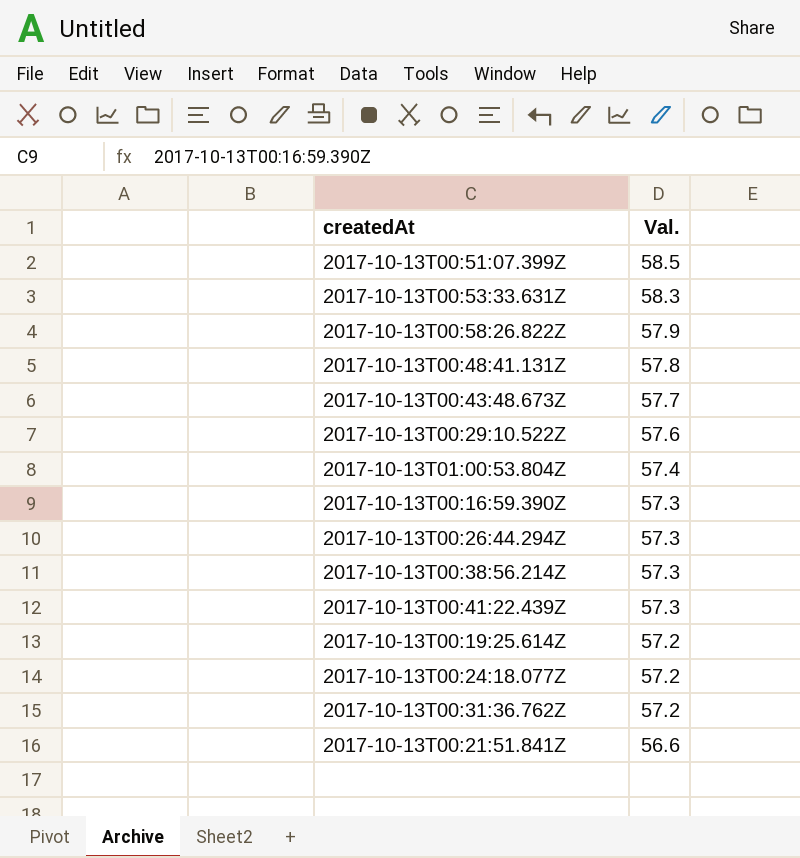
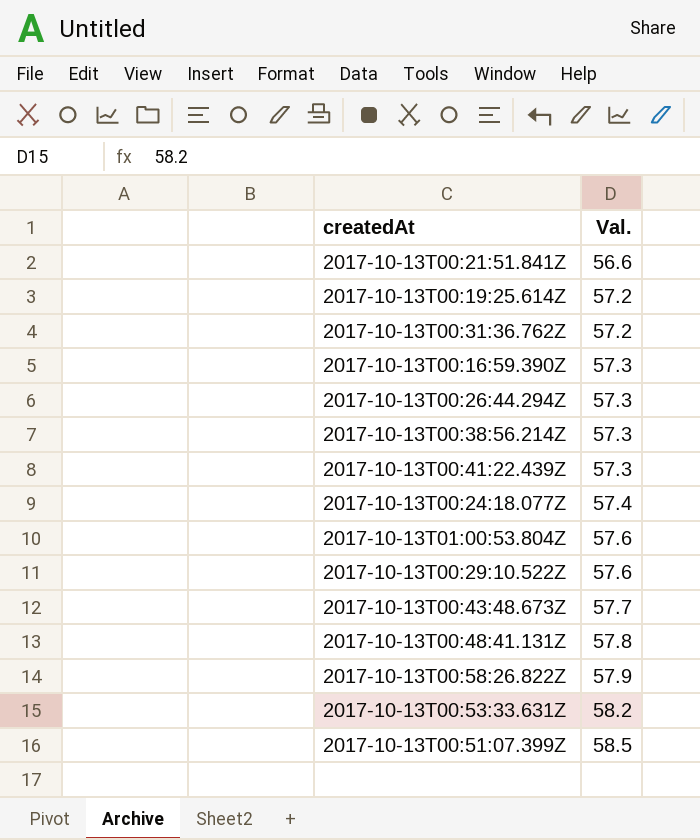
row order: Val. descending -> Val. ascending
2017-10-13T00:24:18.077Z | Val.: 57.2 -> 57.4
2017-10-13T01:00:53.804Z | Val.: 57.4 -> 57.6
2017-10-13T00:53:33.631Z | Val.: 58.3 -> 58.2

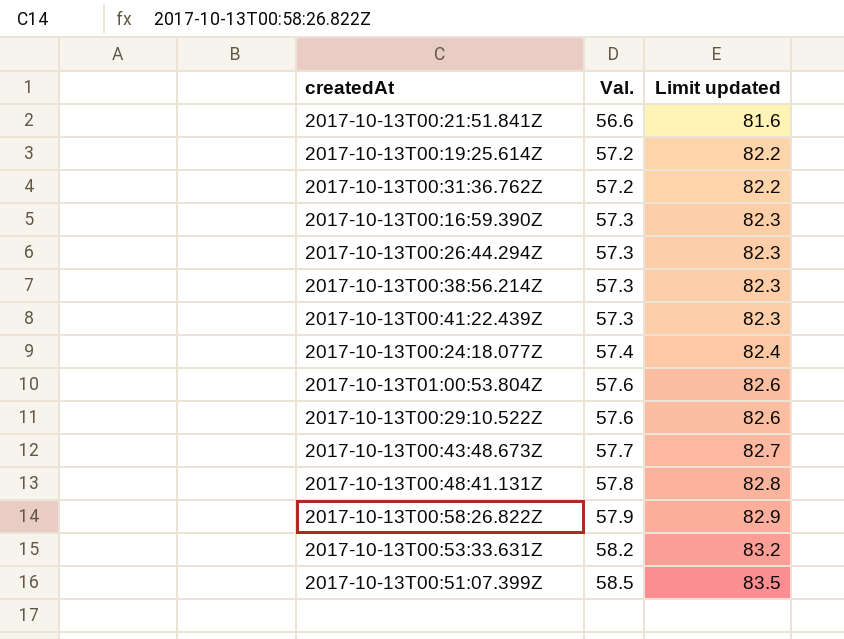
column Limit updated | formula: none -> [Val.] + 25

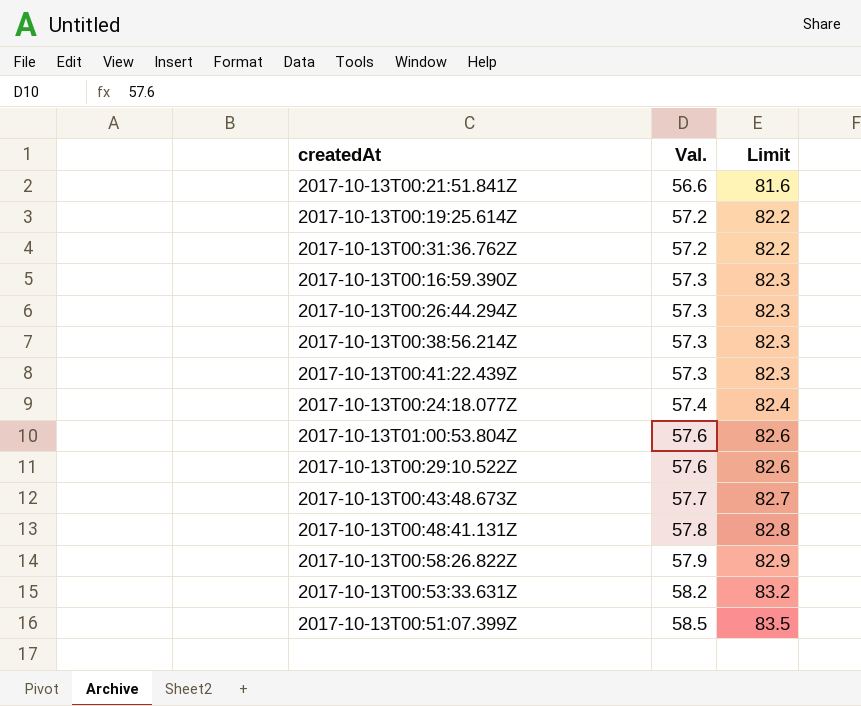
column name: Limit updated -> Limit

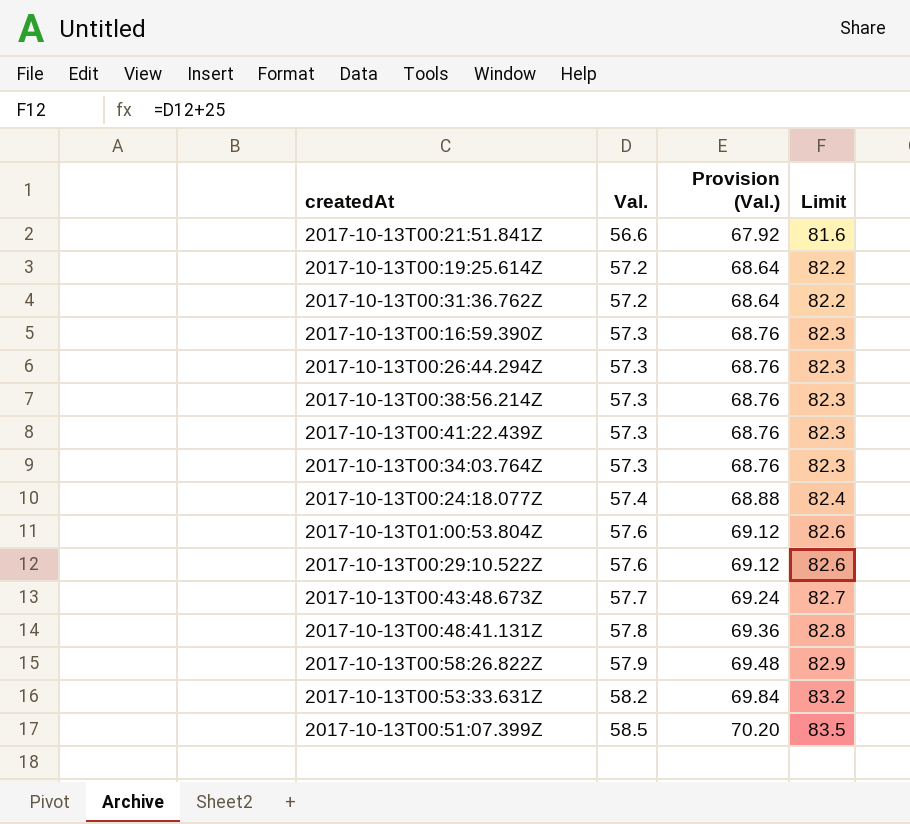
column Provision (Val.) | formula: none -> [Val.] * 1.2
row 2017-10-13T00:34:03.764Z: none -> 57.3 | 68.76 | 82.3

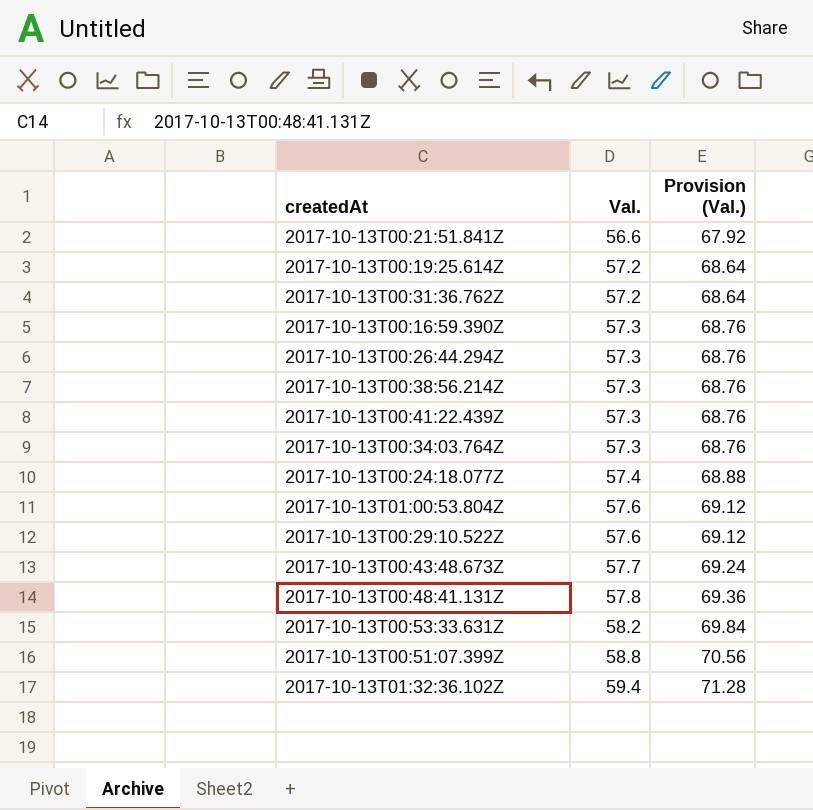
column Limit | formula: [Val.] + 25 -> none
row 2017-10-13T00:58:26.822Z: 57.9 | 69.48 | 82.9 -> none
2017-10-13T00:51:07.399Z | Val.: 58.5 -> 58.8
2017-10-13T00:51:07.399Z | Provision (Val.): 70.20 -> 70.56
row 2017-10-13T01:32:36.102Z: none -> 59.4 | 71.28

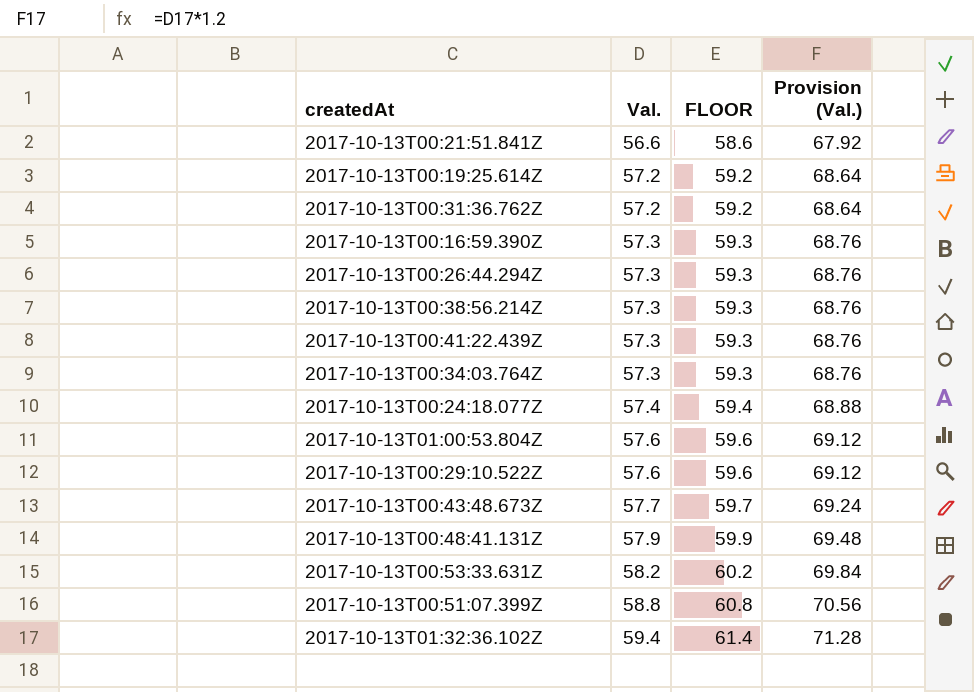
column FLOOR | formula: none -> [Val.] + 2
2017-10-13T00:48:41.131Z | Val.: 57.8 -> 57.9
2017-10-13T00:48:41.131Z | Provision (Val.): 69.36 -> 69.48

